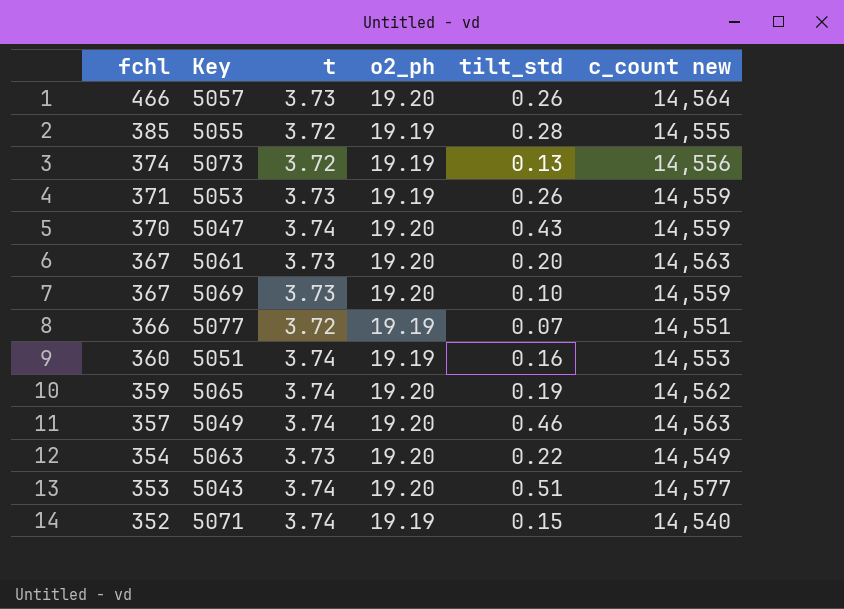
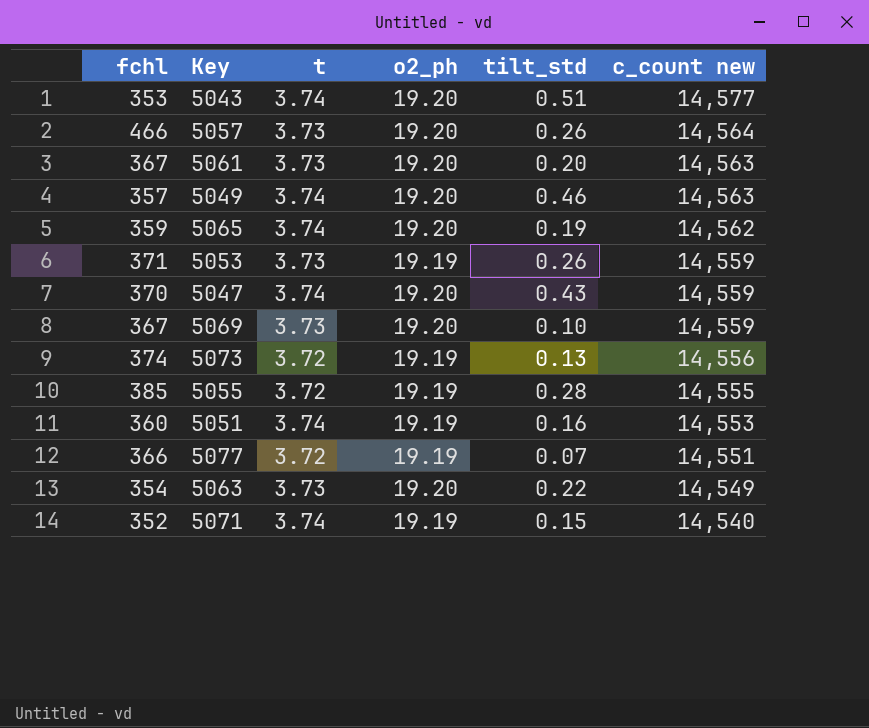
row order: fchl descending -> c_count new descending

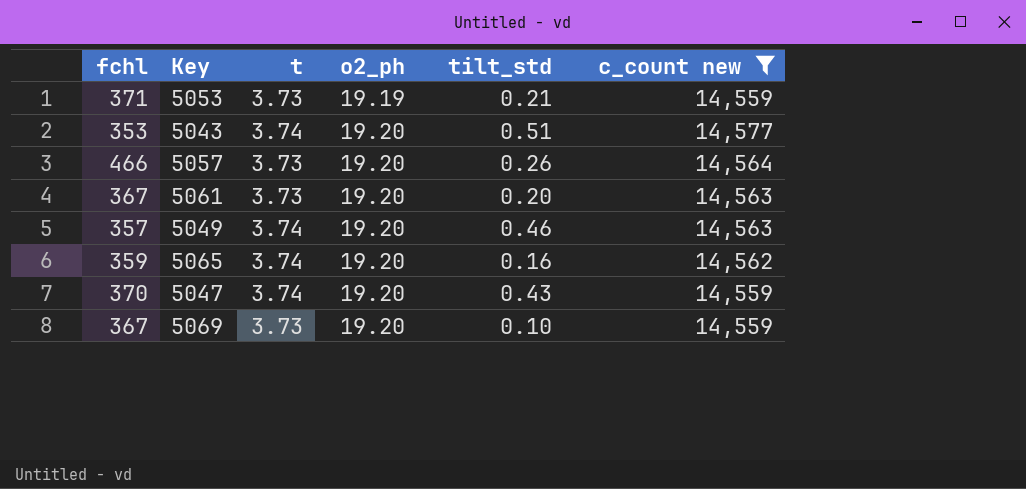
filter: none -> c_count new >= 14,559
row order: c_count new descending -> o2_ph ascending
5053 | tilt_std: 0.26 -> 0.21
5065 | tilt_std: 0.19 -> 0.16

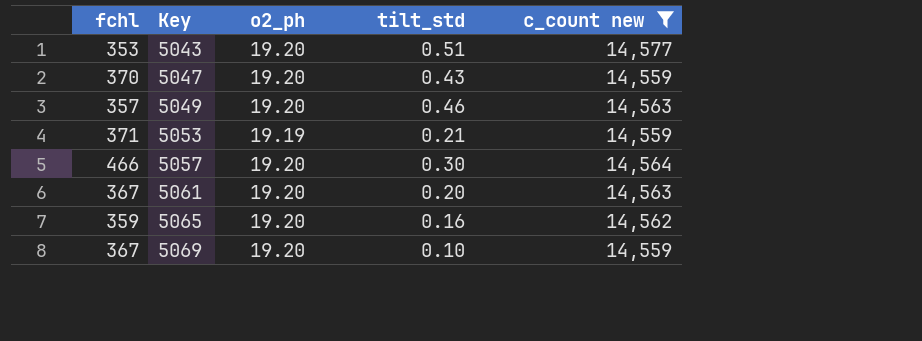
row order: o2_ph ascending -> Key ascending
column t | position: 3 -> none
5057 | tilt_std: 0.26 -> 0.30

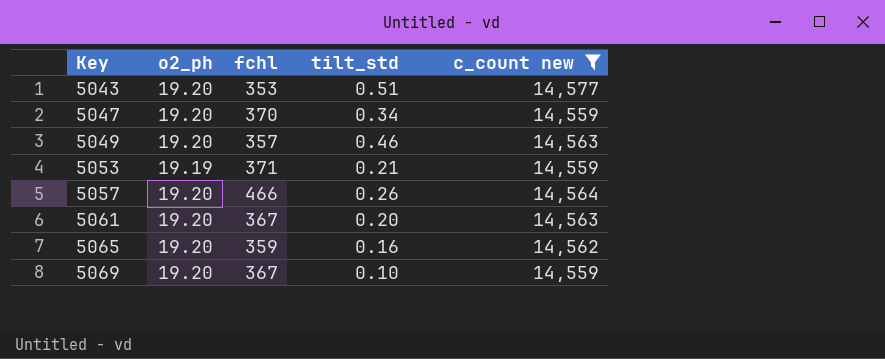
column fchl | position: 1 -> 3
5047 | tilt_std: 0.43 -> 0.34
5057 | tilt_std: 0.30 -> 0.26

